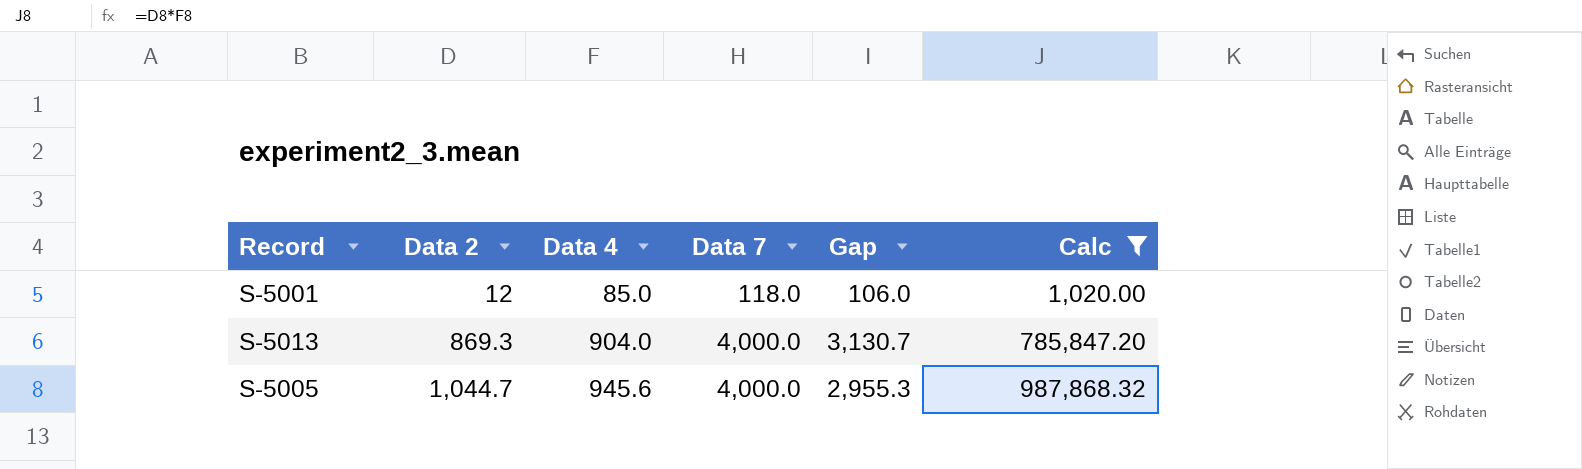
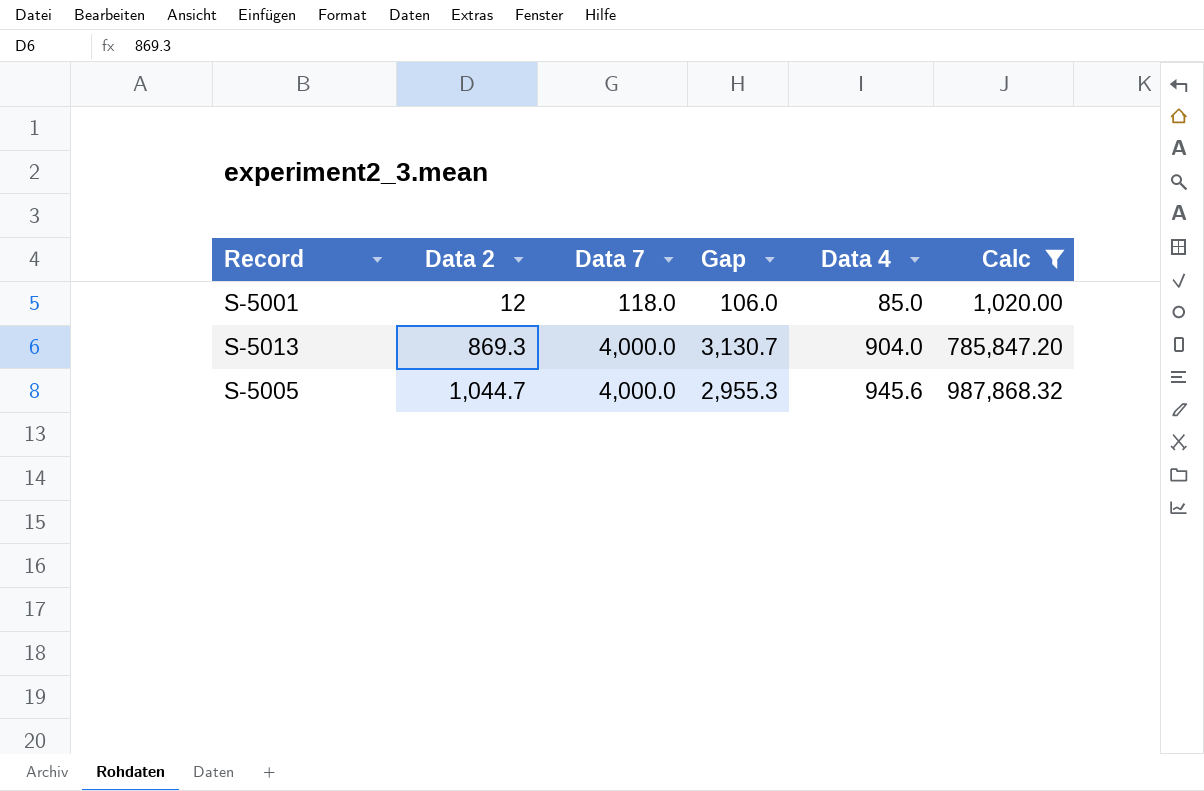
column Data 4 | position: 3 -> 5

